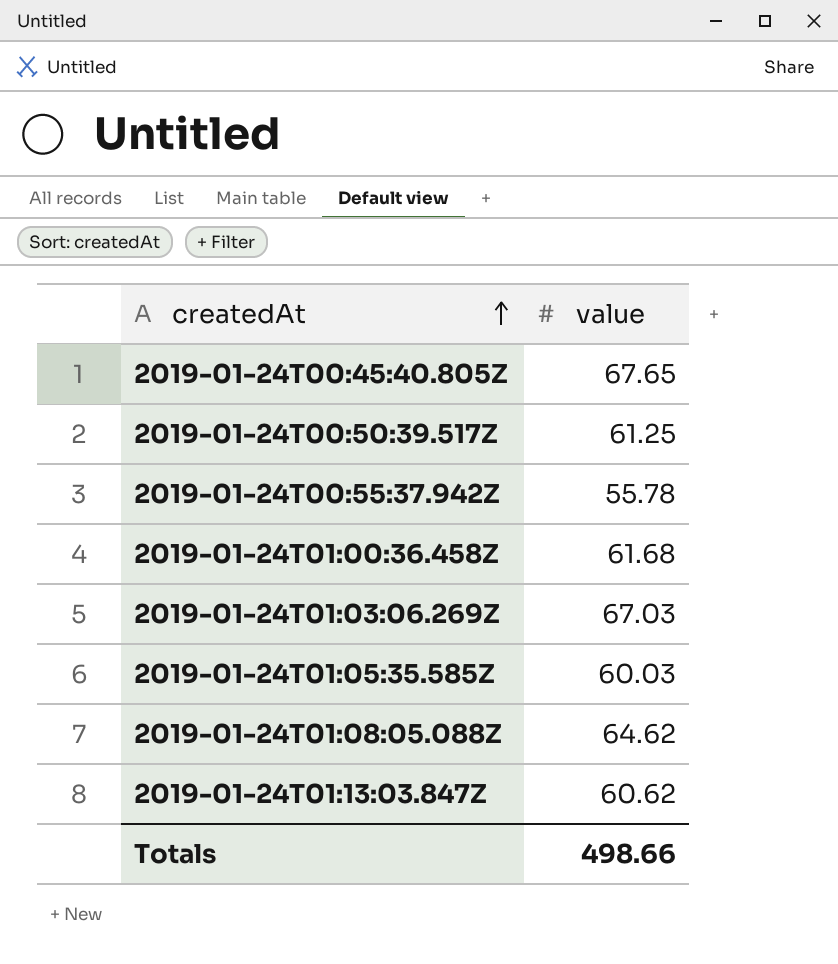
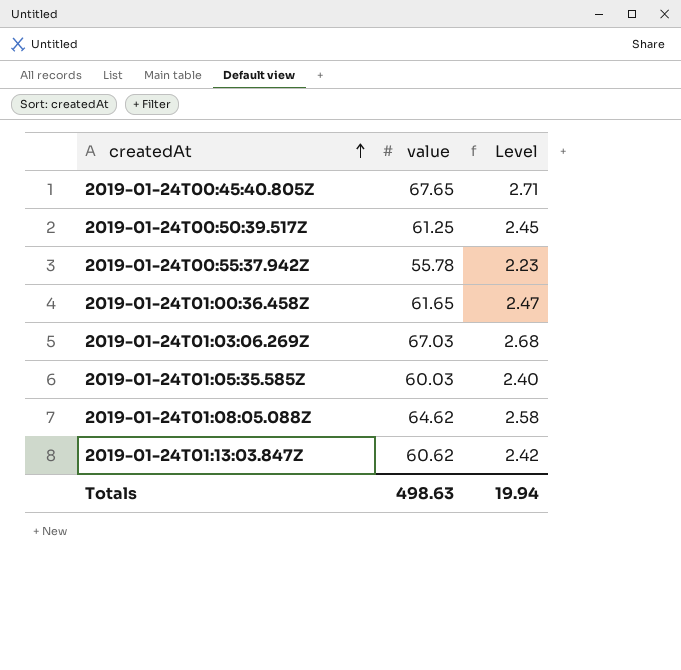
column Level | formula: none -> [value] * 0.04
2019-01-24T01:00:36.458Z | value: 61.68 -> 61.65
Totals | value: 498.66 -> 498.63

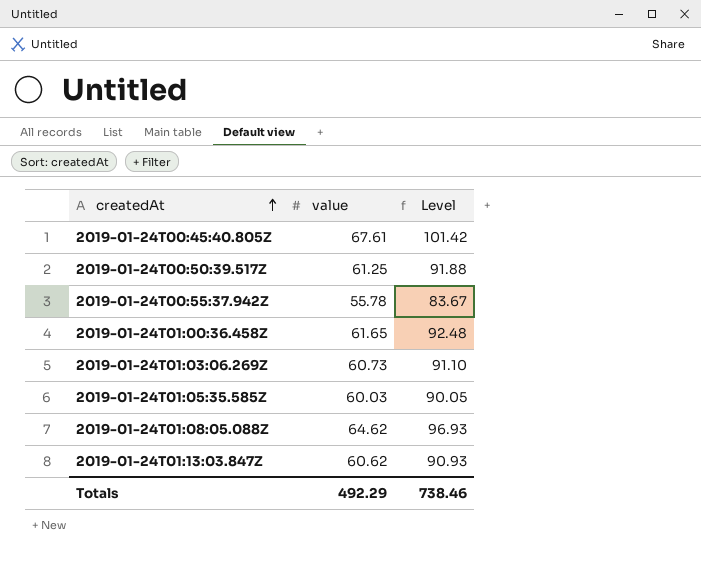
column Level | formula: [value] * 0.04 -> [value] * 1.5
2019-01-24T00:45:40.805Z | value: 67.65 -> 67.61
2019-01-24T01:03:06.269Z | value: 67.03 -> 60.73
Totals | value: 498.63 -> 492.29
Totals | Level: 19.94 -> 738.46

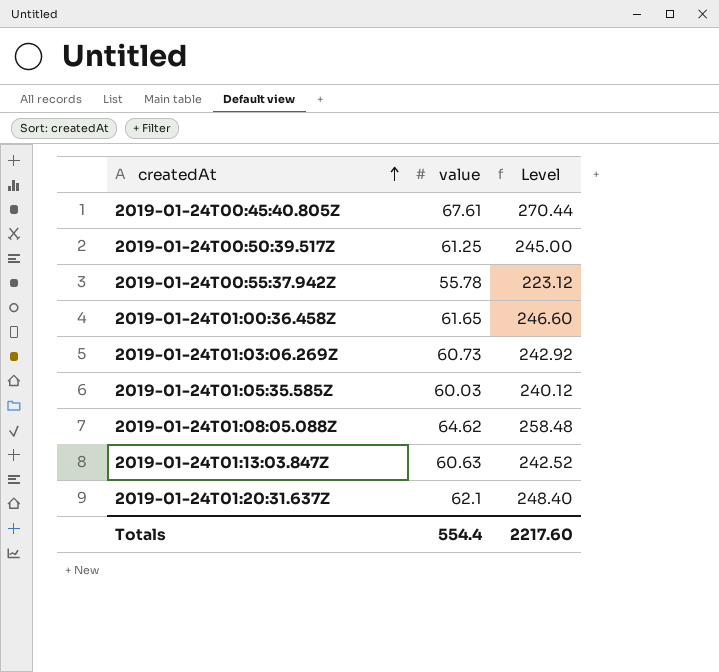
column Level | formula: [value] * 1.5 -> [value] * 4
2019-01-24T01:13:03.847Z | value: 60.62 -> 60.63
row 2019-01-24T01:20:31.637Z: none -> 62.1 | 248.40
Totals | value: 492.29 -> 554.4
Totals | Level: 738.46 -> 2217.60

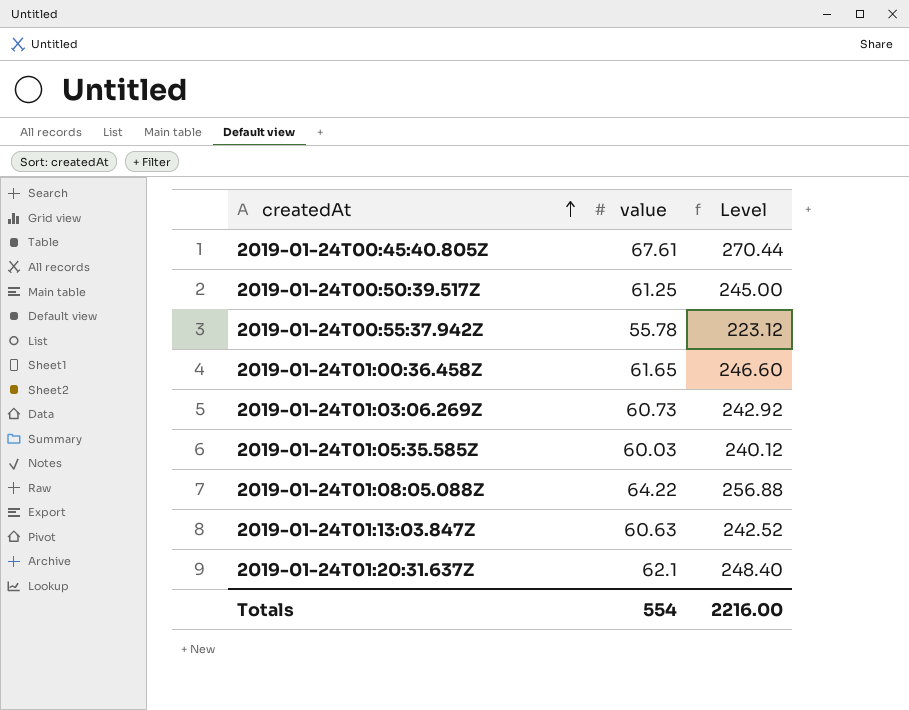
2019-01-24T01:08:05.088Z | value: 64.62 -> 64.22
2019-01-24T01:08:05.088Z | Level: 258.48 -> 256.88
Totals | value: 554.4 -> 554
Totals | Level: 2217.60 -> 2216.00

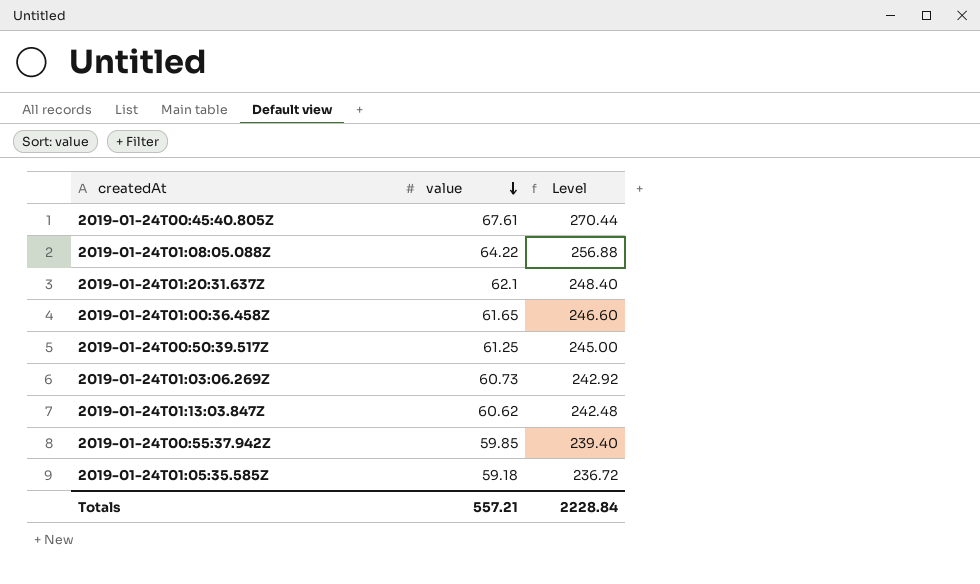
row order: createdAt ascending -> value descending
2019-01-24T01:13:03.847Z | value: 60.63 -> 60.62
2019-01-24T01:13:03.847Z | Level: 242.52 -> 242.48
2019-01-24T00:55:37.942Z | value: 55.78 -> 59.85
2019-01-24T00:55:37.942Z | Level: 223.12 -> 239.40
2019-01-24T01:05:35.585Z | value: 60.03 -> 59.18
2019-01-24T01:05:35.585Z | Level: 240.12 -> 236.72
Totals | value: 554 -> 557.21
Totals | Level: 2216.00 -> 2228.84

